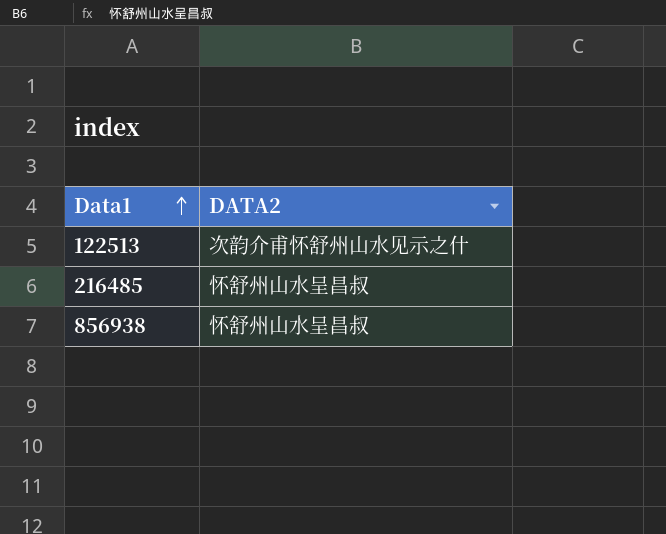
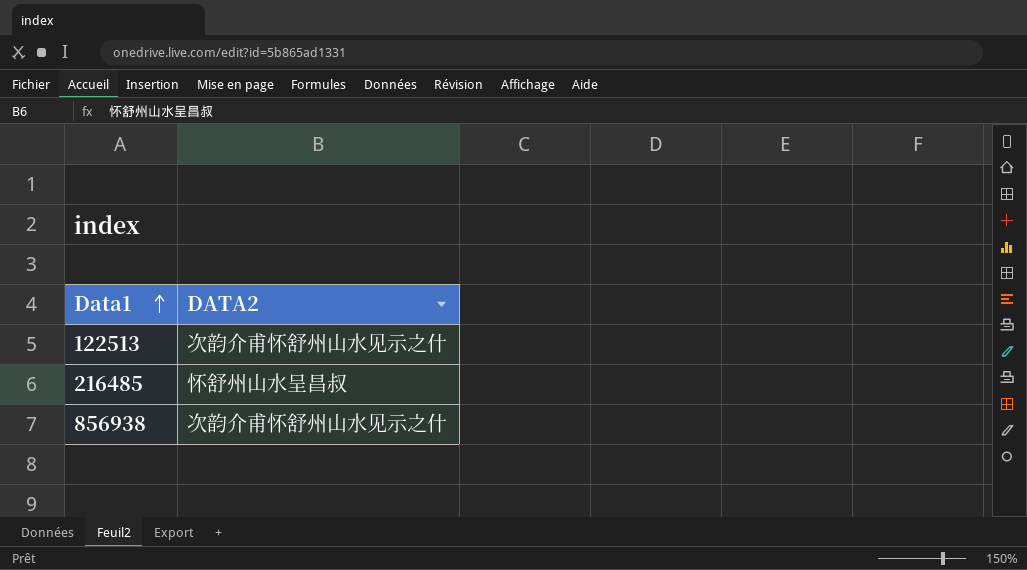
856938 | DATA2: 怀舒州山水呈昌叔 -> 次韵介甫怀舒州山水见示之什

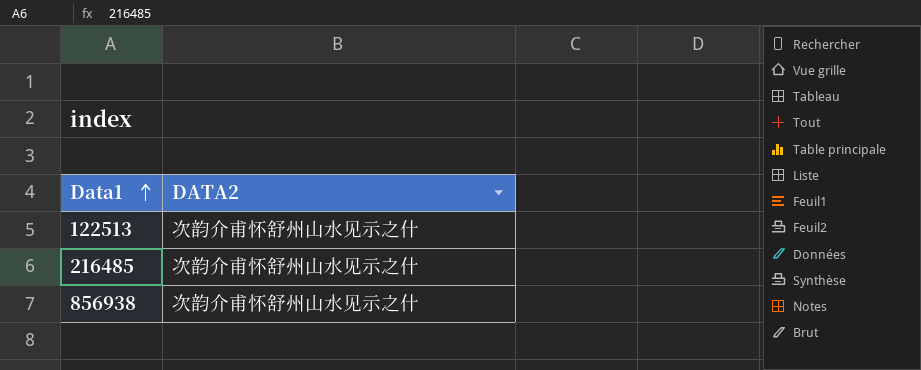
216485 | DATA2: 怀舒州山水呈昌叔 -> 次韵介甫怀舒州山水见示之什

